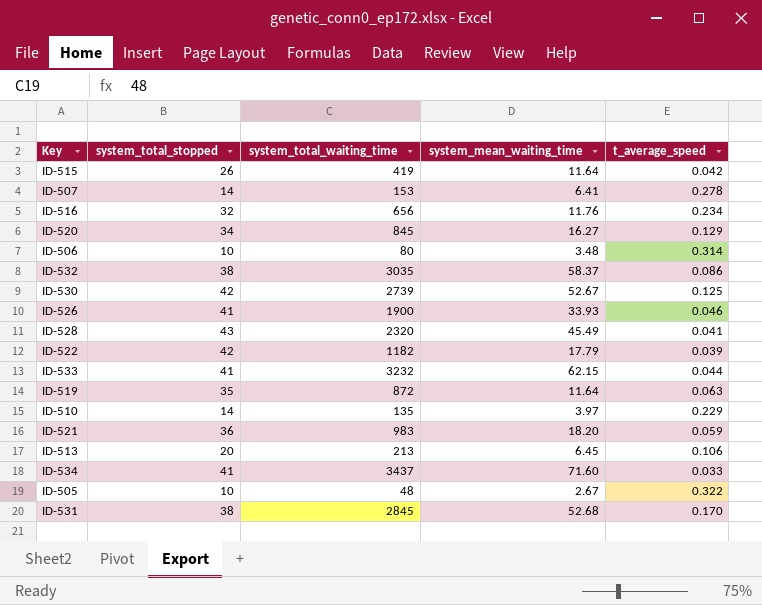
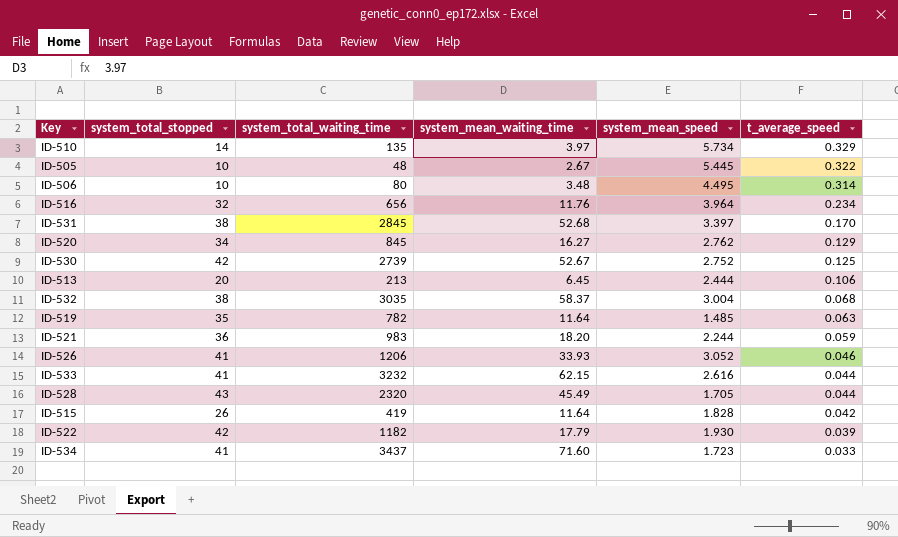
row order: none -> t_average_speed descending
column system_mean_speed | position: none -> 5
row ID-507: 14 | 153 | 6.41 | 0.278 -> none
ID-510 | t_average_speed: 0.229 -> 0.329
ID-532 | t_average_speed: 0.086 -> 0.068
ID-519 | system_total_waiting_time: 872 -> 782
ID-526 | system_total_waiting_time: 1900 -> 1206
ID-528 | t_average_speed: 0.041 -> 0.044

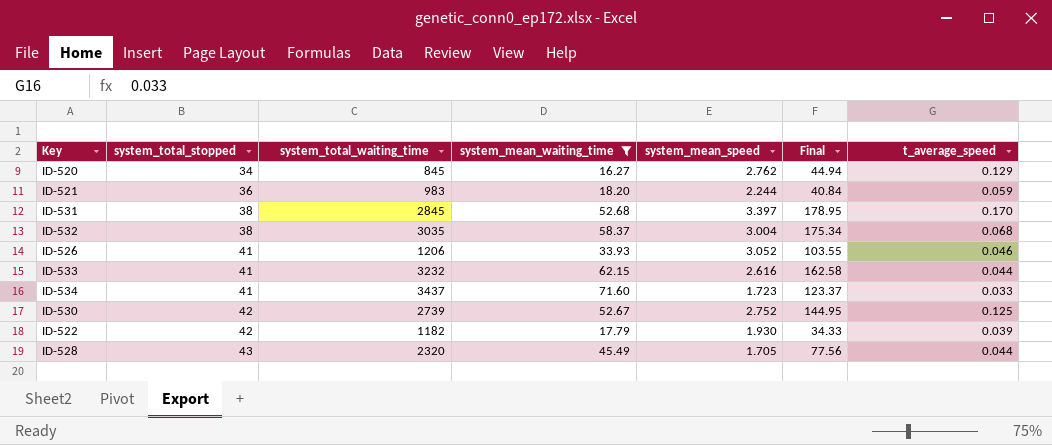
filter: none -> system_mean_waiting_time >= 16.27
row order: t_average_speed descending -> system_total_stopped ascending
column Final | formula: none -> [system_mean_waiting_time] * [system_mean_speed]

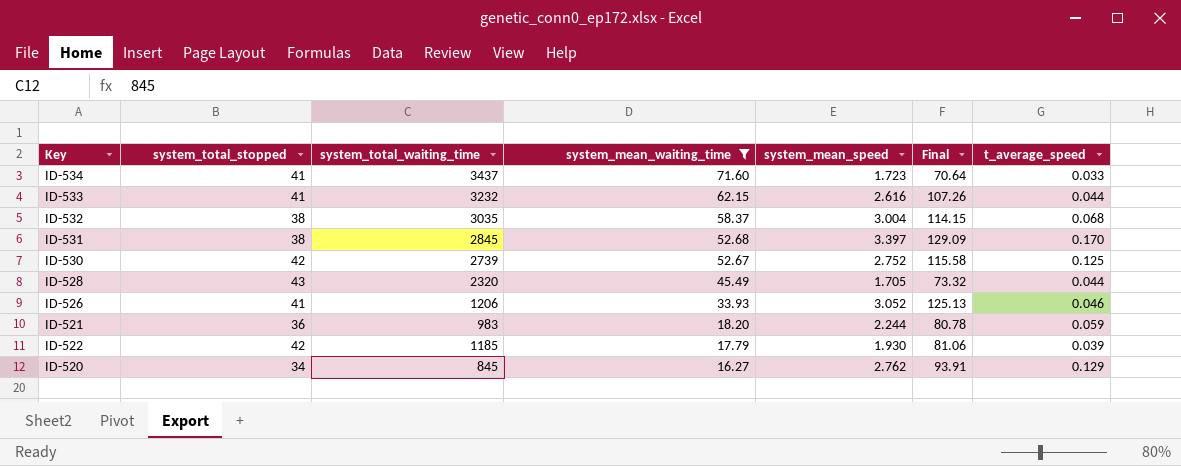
row order: system_total_stopped ascending -> system_mean_waiting_time descending
column Final | formula: [system_mean_waiting_time] * [system_mean_speed] -> [system_total_stopped] * [system_mean_speed]
ID-522 | system_total_waiting_time: 1182 -> 1185

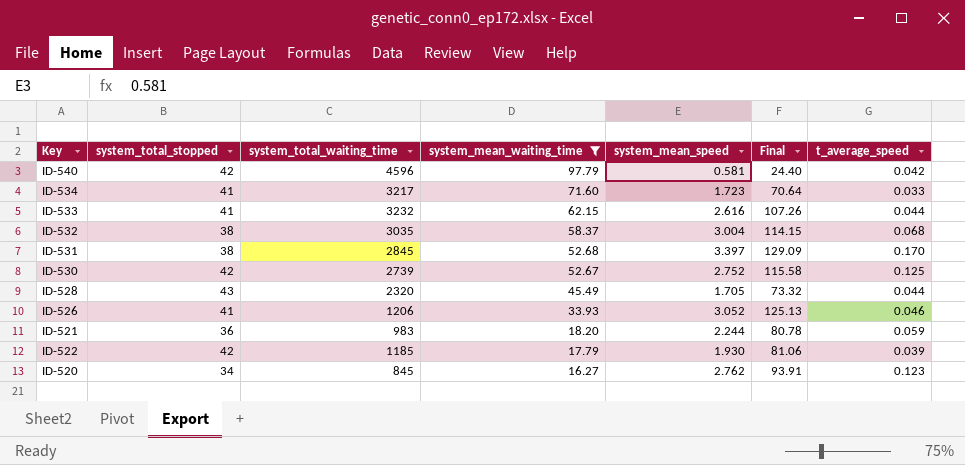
row ID-540: none -> 42 | 4596 | 97.79 | 0.581 | 24.40 | 0.042
ID-534 | system_total_waiting_time: 3437 -> 3217
ID-520 | t_average_speed: 0.129 -> 0.123

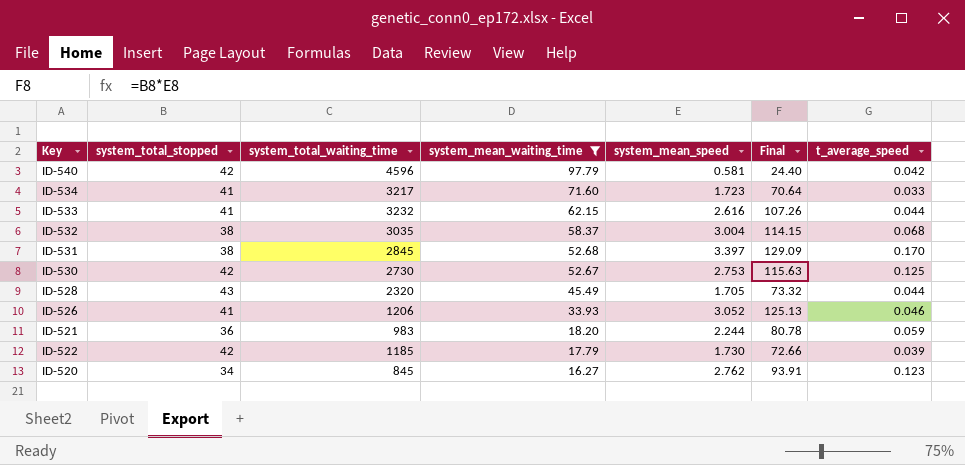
ID-530 | system_total_waiting_time: 2739 -> 2730
ID-530 | system_mean_speed: 2.752 -> 2.753
ID-530 | Final: 115.58 -> 115.63
ID-522 | system_mean_speed: 1.930 -> 1.730
ID-522 | Final: 81.06 -> 72.66

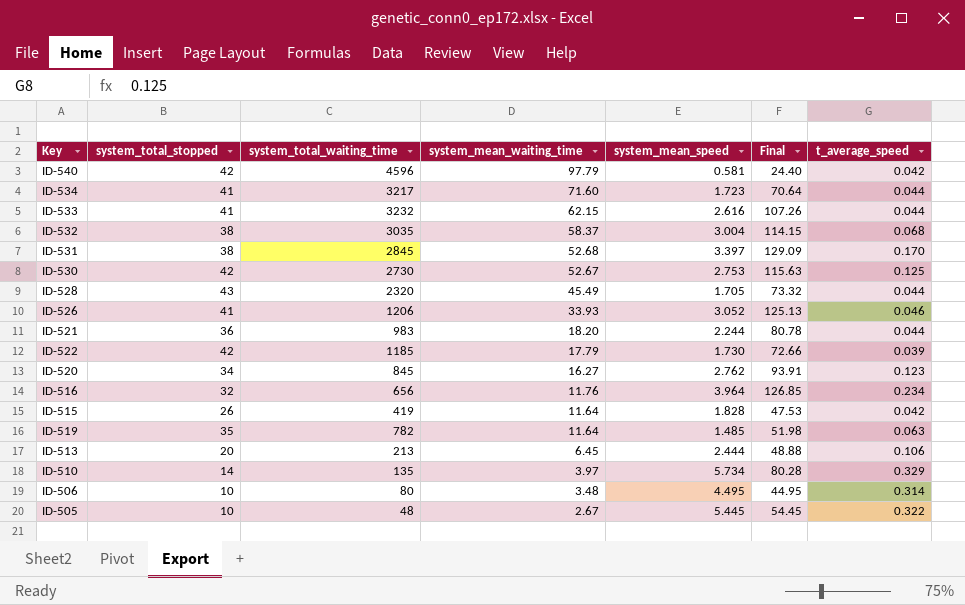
filter: system_mean_waiting_time >= 16.27 -> none
ID-534 | t_average_speed: 0.033 -> 0.044
ID-521 | t_average_speed: 0.059 -> 0.044

